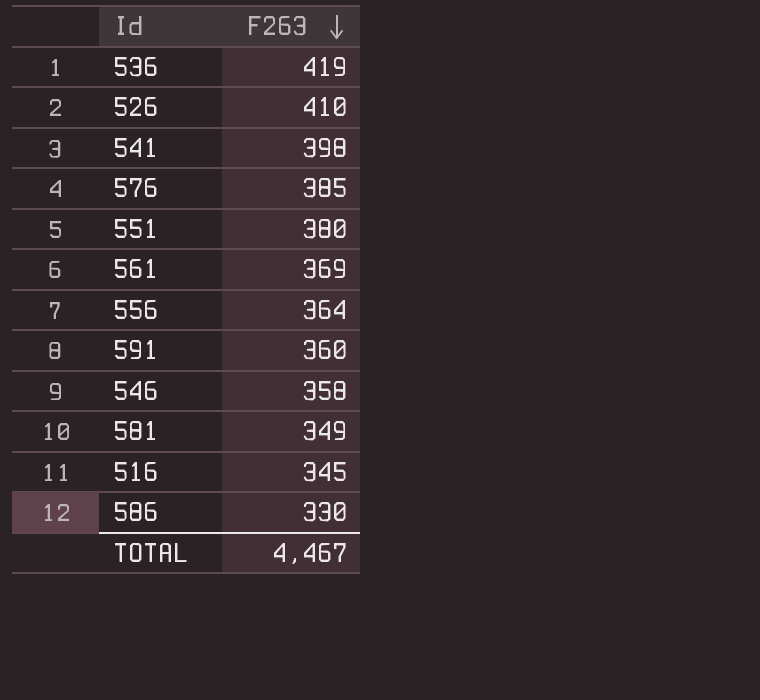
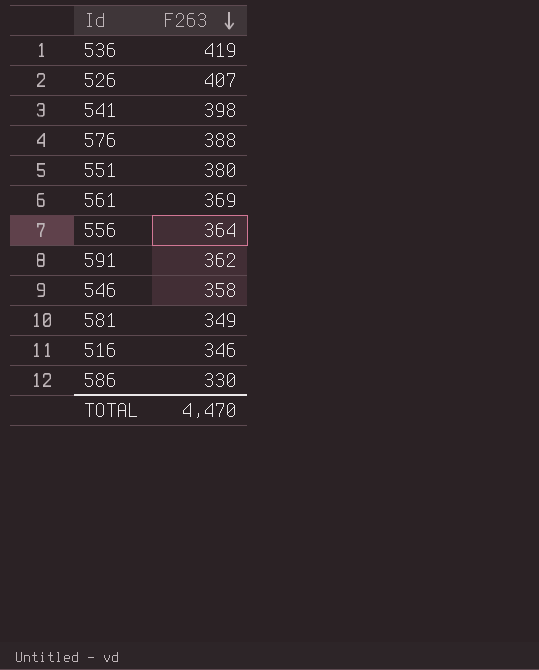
526 | F263: 410 -> 407
576 | F263: 385 -> 388
591 | F263: 360 -> 362
516 | F263: 345 -> 346
TOTAL | F263: 4,467 -> 4,470

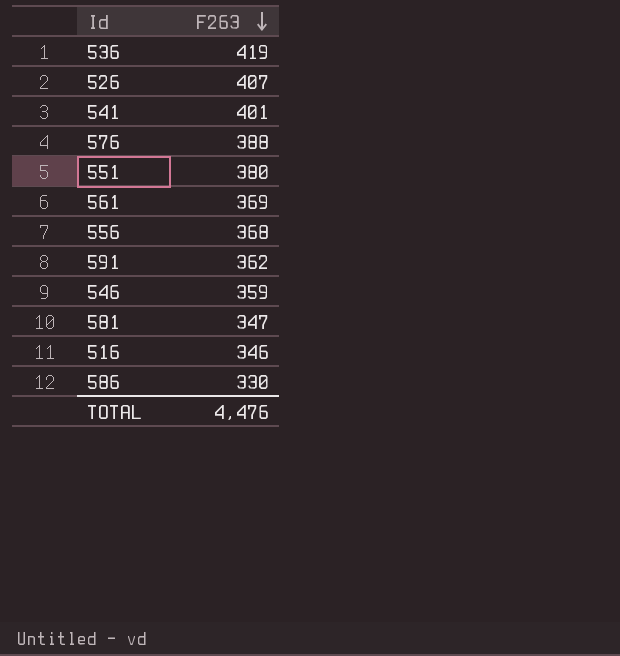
541 | F263: 398 -> 401
556 | F263: 364 -> 368
546 | F263: 358 -> 359
581 | F263: 349 -> 347
TOTAL | F263: 4,470 -> 4,476

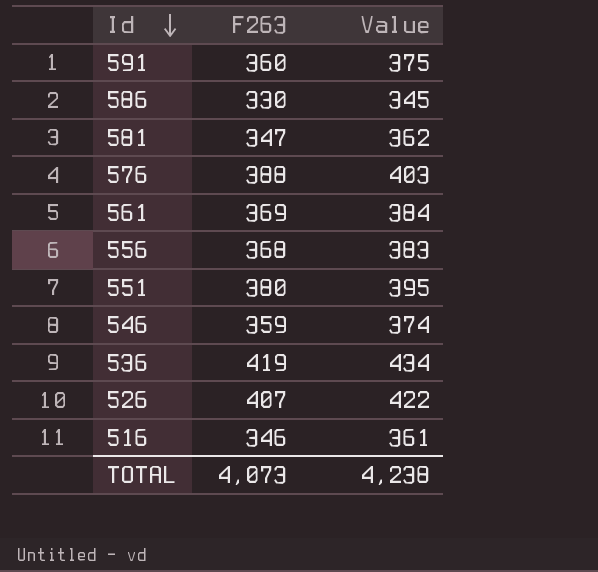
row order: F263 descending -> Id descending
column Value | formula: none -> [F263] + 15
row 541: 401 -> none
591 | F263: 362 -> 360
TOTAL | F263: 4,476 -> 4,073

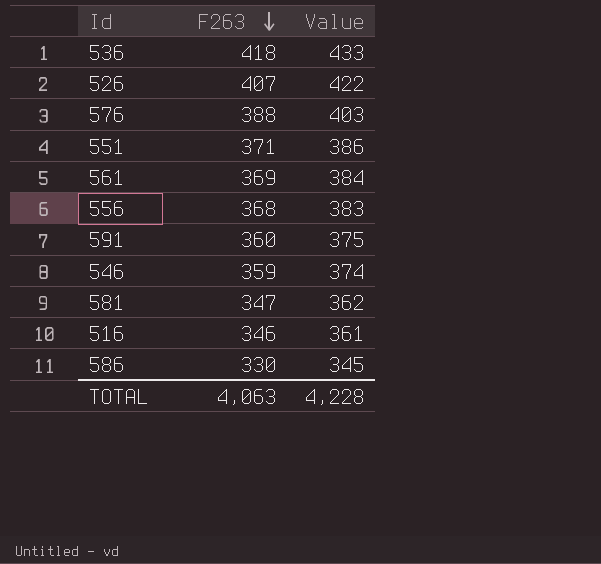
row order: Id descending -> F263 descending
536 | F263: 419 -> 418
536 | Value: 434 -> 433
551 | F263: 380 -> 371
551 | Value: 395 -> 386
TOTAL | F263: 4,073 -> 4,063
TOTAL | Value: 4,238 -> 4,228

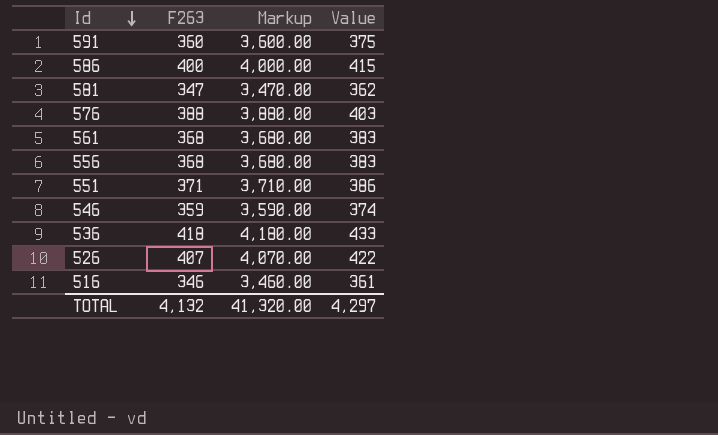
row order: F263 descending -> Id descending
column Markup | formula: none -> [F263] * 10
586 | F263: 330 -> 400
586 | Value: 345 -> 415
561 | F263: 369 -> 368
561 | Value: 384 -> 383
TOTAL | F263: 4,063 -> 4,132
TOTAL | Value: 4,228 -> 4,297

